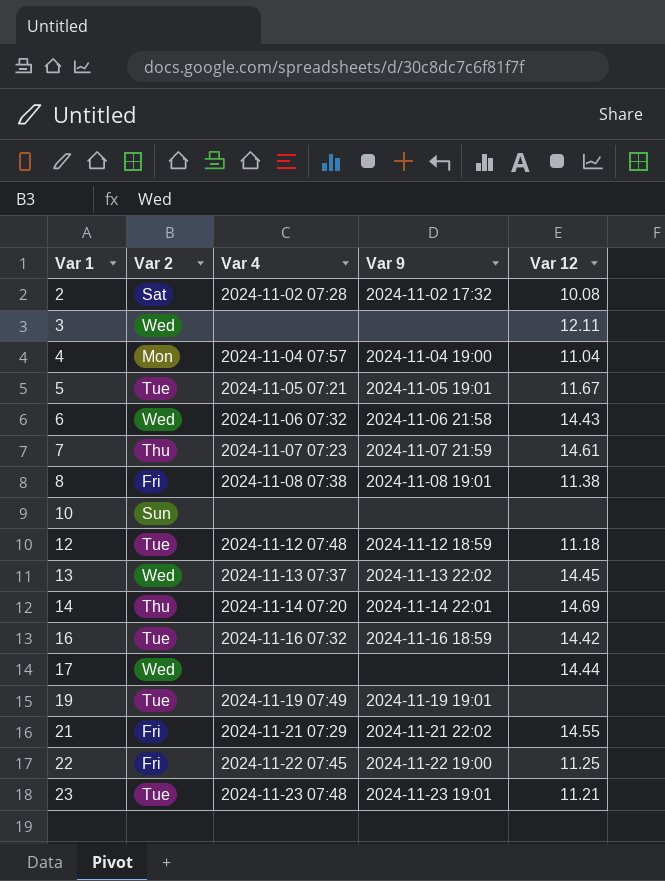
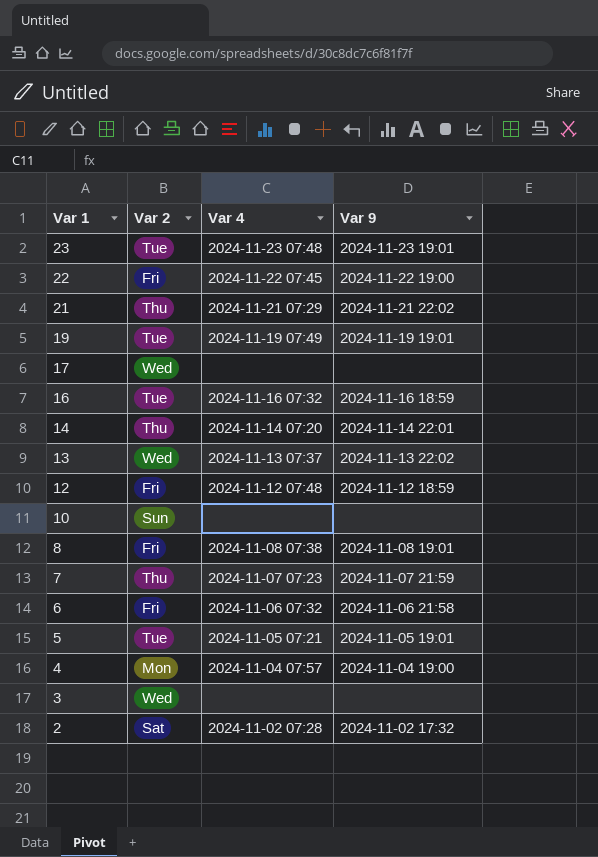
row order: Var 1 ascending -> Var 1 descending
column Var 12 | position: 5 -> none
21 | Var 2: Fri -> Thu
12 | Var 2: Tue -> Fri
6 | Var 2: Wed -> Fri

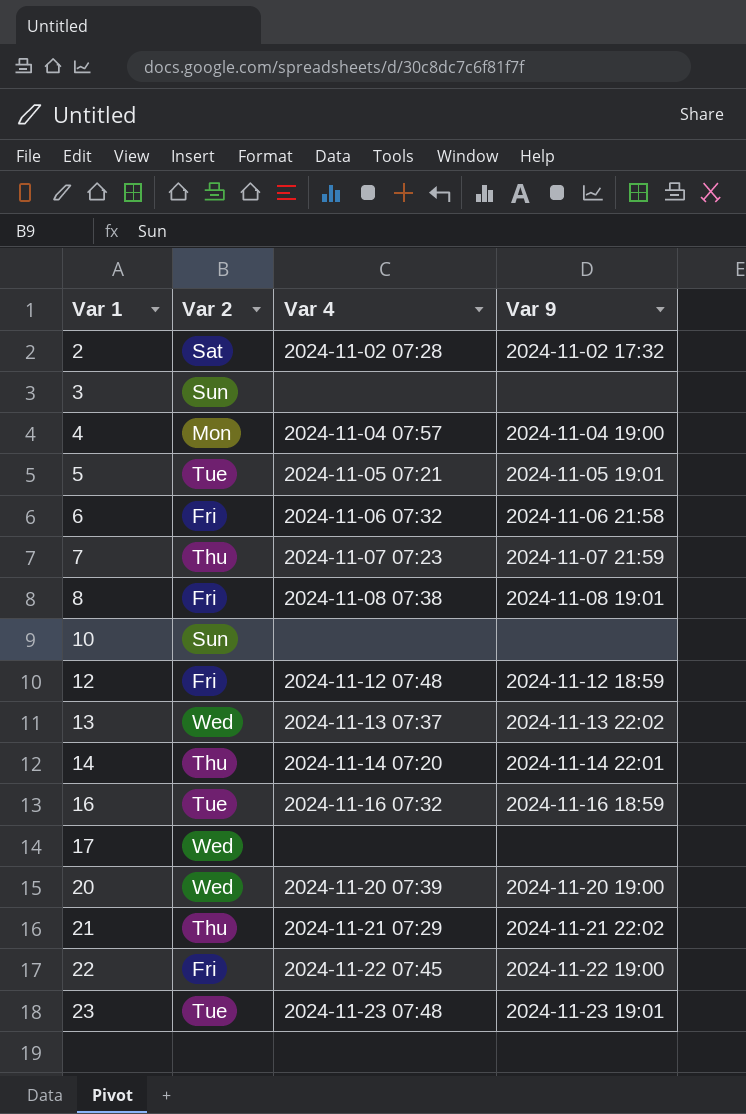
row order: Var 1 descending -> Var 1 ascending
row 19: Tue | 2024-11-19 07:49 | 2024-11-19 19:01 -> none
3 | Var 2: Wed -> Sun
row 20: none -> Wed | 2024-11-20 07:39 | 2024-11-20 19:00

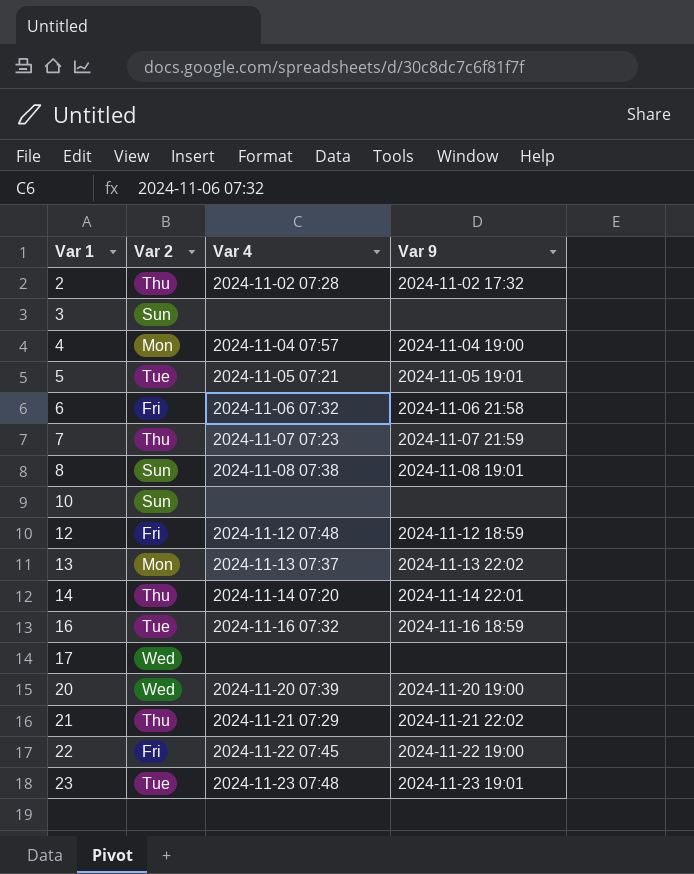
2 | Var 2: Sat -> Thu
8 | Var 2: Fri -> Sun
13 | Var 2: Wed -> Mon

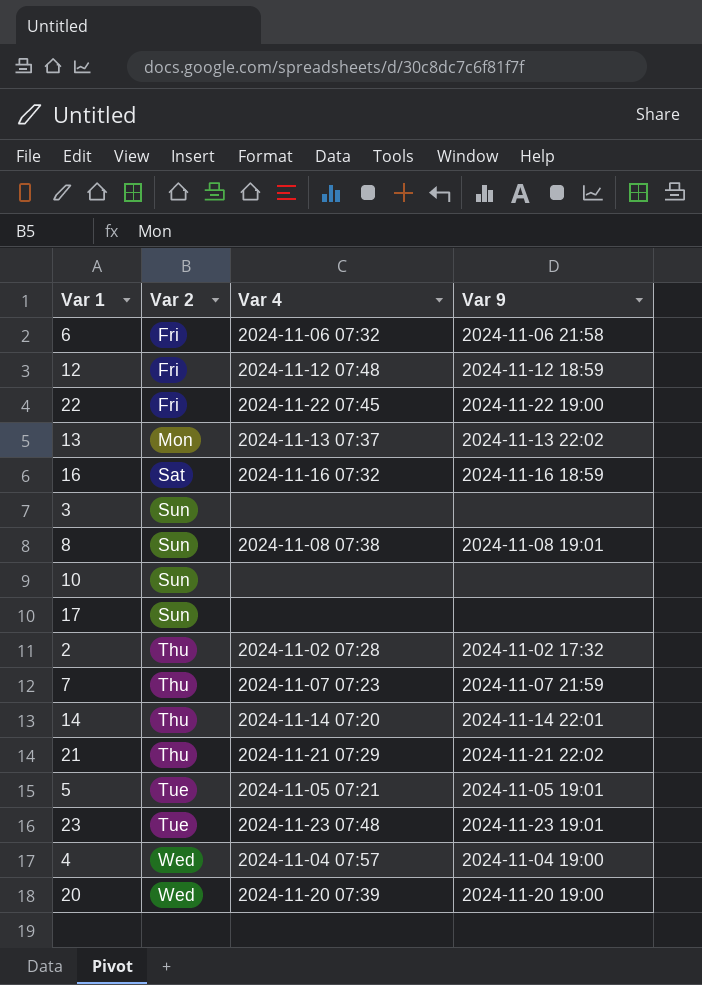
row order: Var 1 ascending -> Var 2 ascending
16 | Var 2: Tue -> Sat
17 | Var 2: Wed -> Sun
4 | Var 2: Mon -> Wed

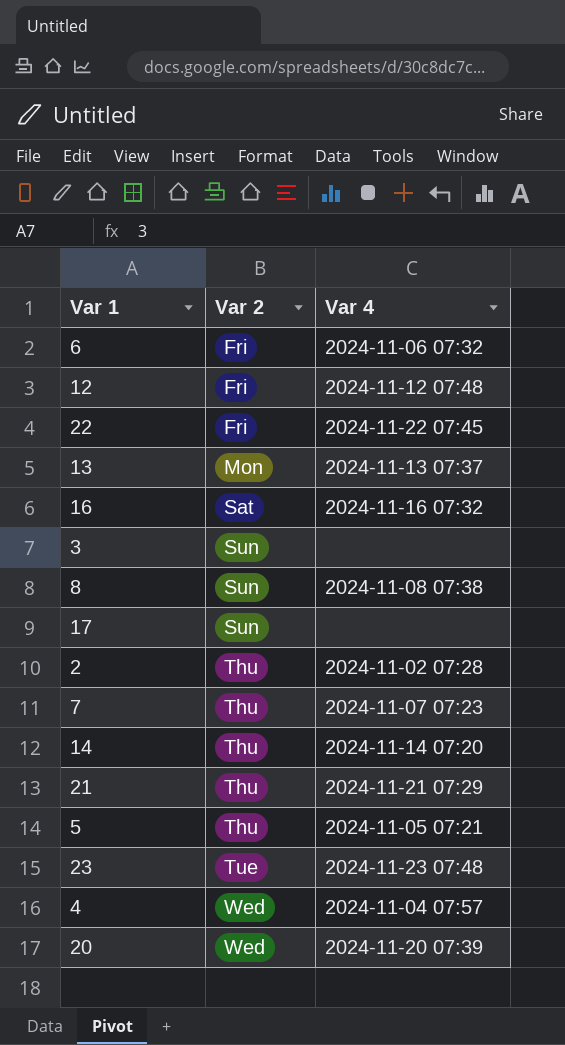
column Var 9 | position: 4 -> none
row 10: Sun | none | none -> none
5 | Var 2: Tue -> Thu

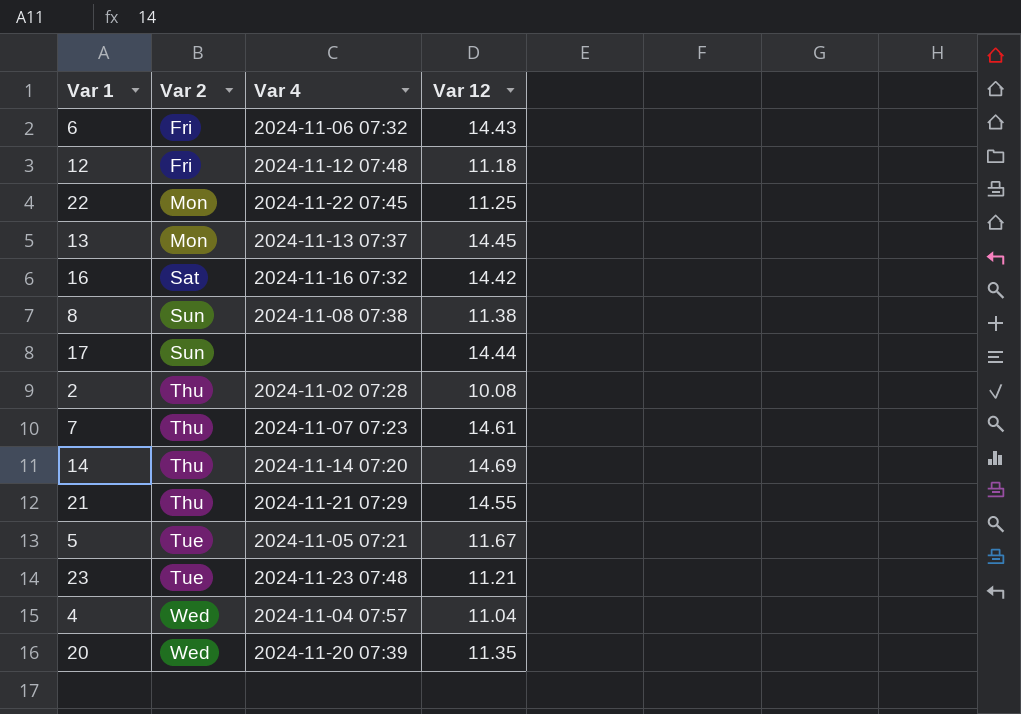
column Var 12 | position: none -> 4
row 3: Sun | none -> none
22 | Var 2: Fri -> Mon
5 | Var 2: Thu -> Tue

